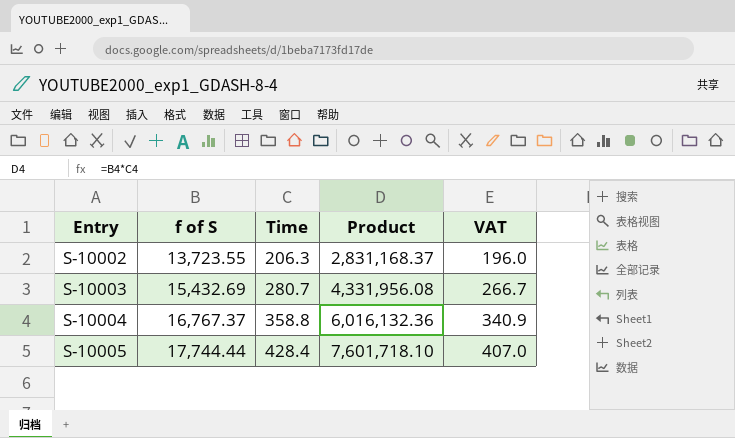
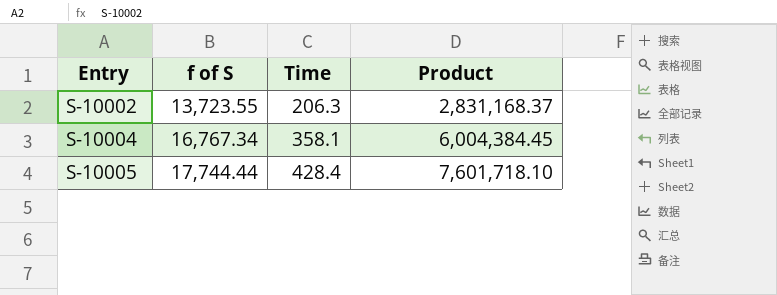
column VAT | formula: [Time] * 0.95 -> none
row S-10003: 15,432.69 | 280.7 | 4,331,956.08 | 266.7 -> none
S-10004 | f of S: 16,767.37 -> 16,767.34
S-10004 | Time: 358.8 -> 358.1
S-10004 | Product: 6,016,132.36 -> 6,004,384.45

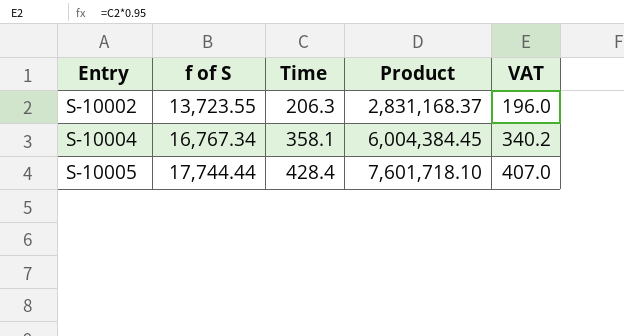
column VAT | formula: none -> [Time] * 0.95

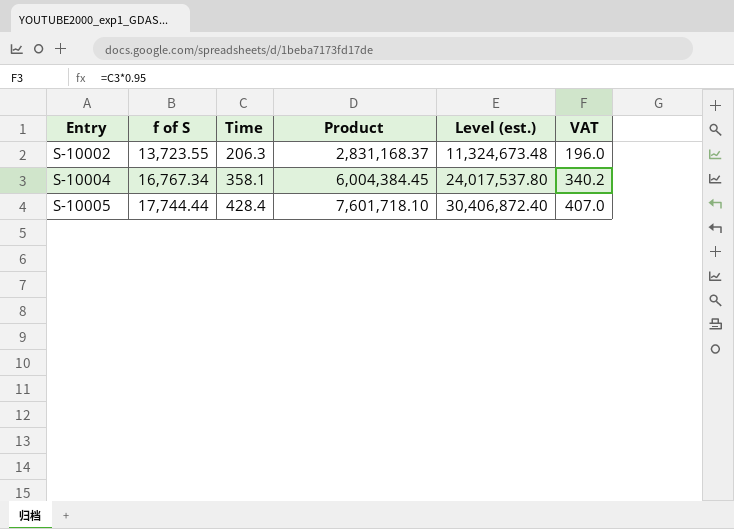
column Level (est.) | formula: none -> [Product] * 4

